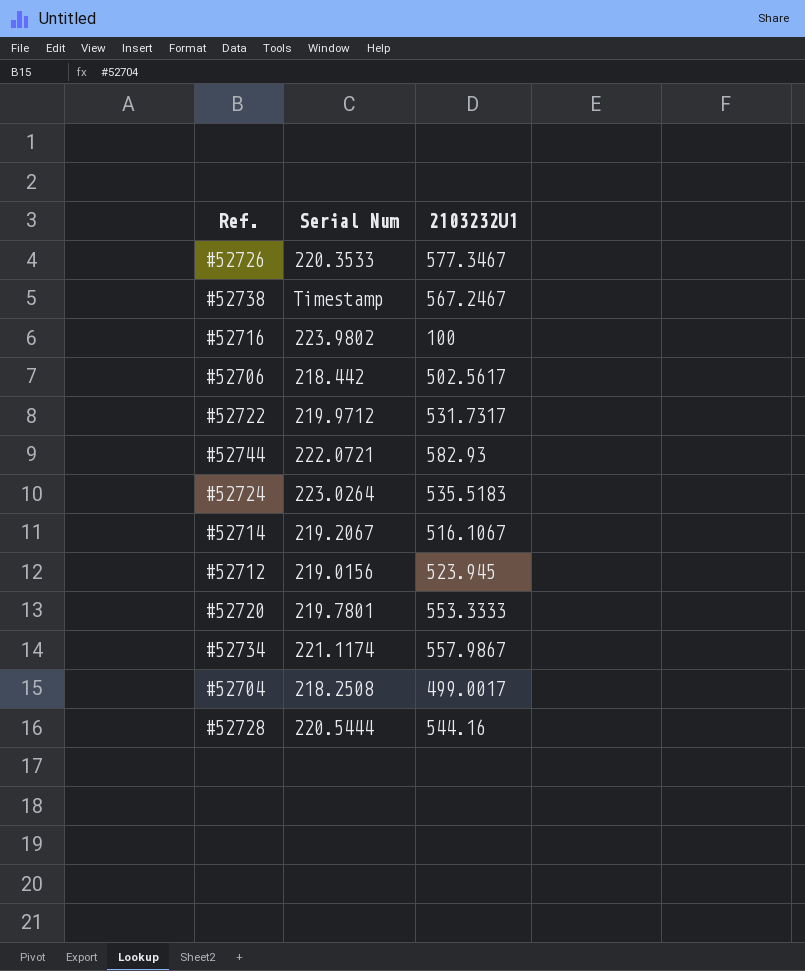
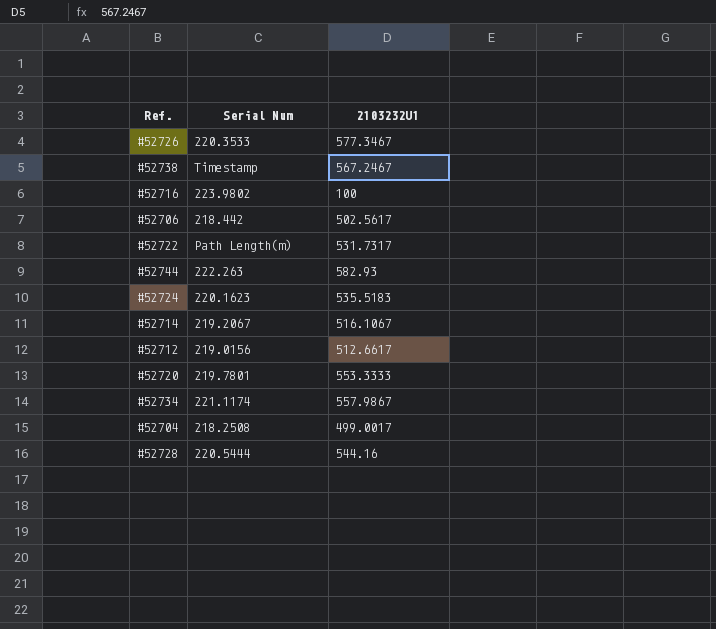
#52722 | Serial Num: 219.9712 -> Path Length(m)
#52744 | Serial Num: 222.0721 -> 222.263
#52724 | Serial Num: 223.0264 -> 220.1623
#52712 | 2103232U1: 523.945 -> 512.6617

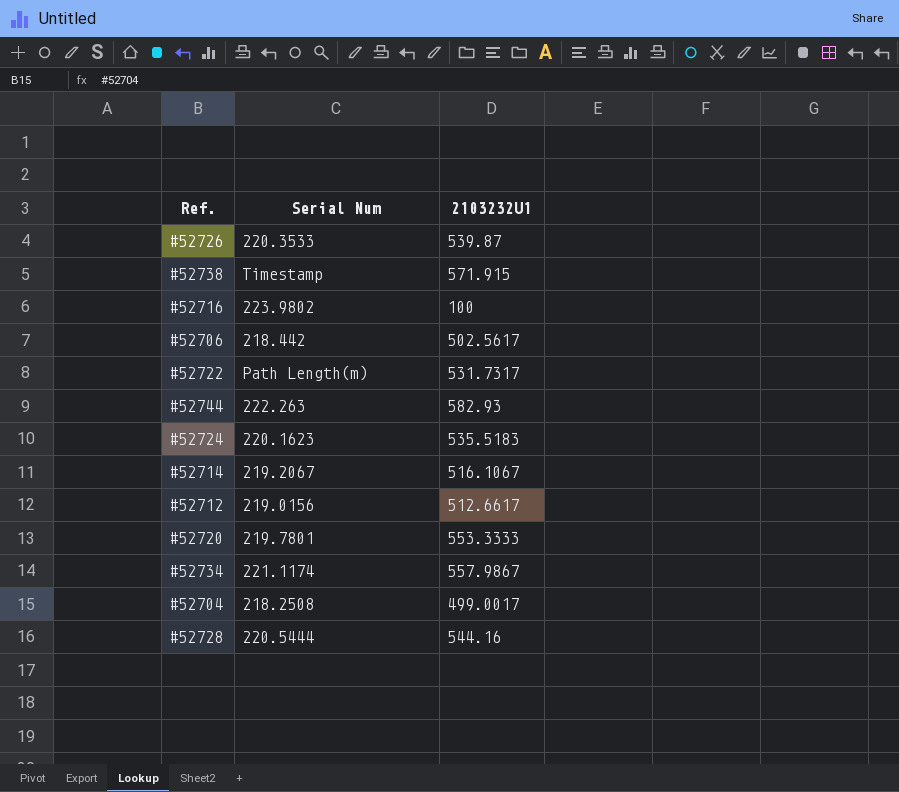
#52726 | 2103232U1: 577.3467 -> 539.87
#52738 | 2103232U1: 567.2467 -> 571.915

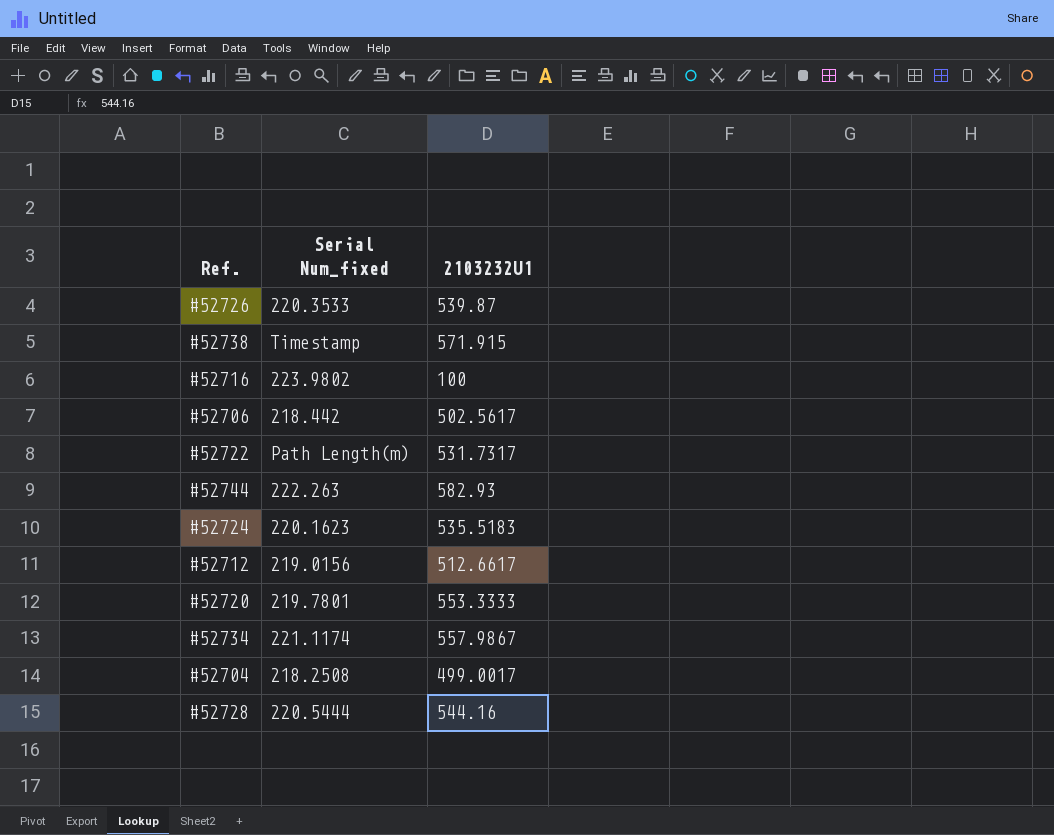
column name: Serial Num -> Serial Num_fixed
row #52714: 219.2067 | 516.1067 -> none

